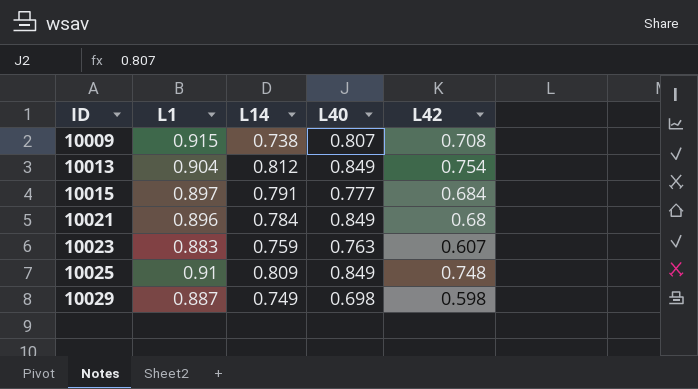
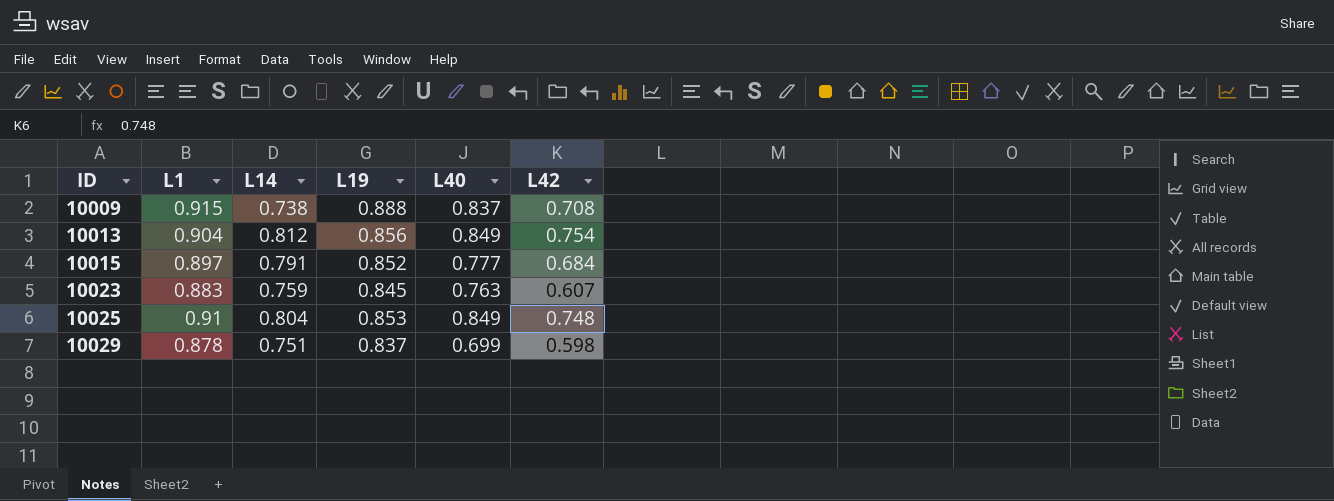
column L19 | position: none -> 4
row 10021: 0.896 | 0.784 | 0.849 | 0.68 -> none
10009 | L40: 0.807 -> 0.837
10025 | L14: 0.809 -> 0.804
10029 | L1: 0.887 -> 0.878
10029 | L14: 0.749 -> 0.751
10029 | L40: 0.698 -> 0.699

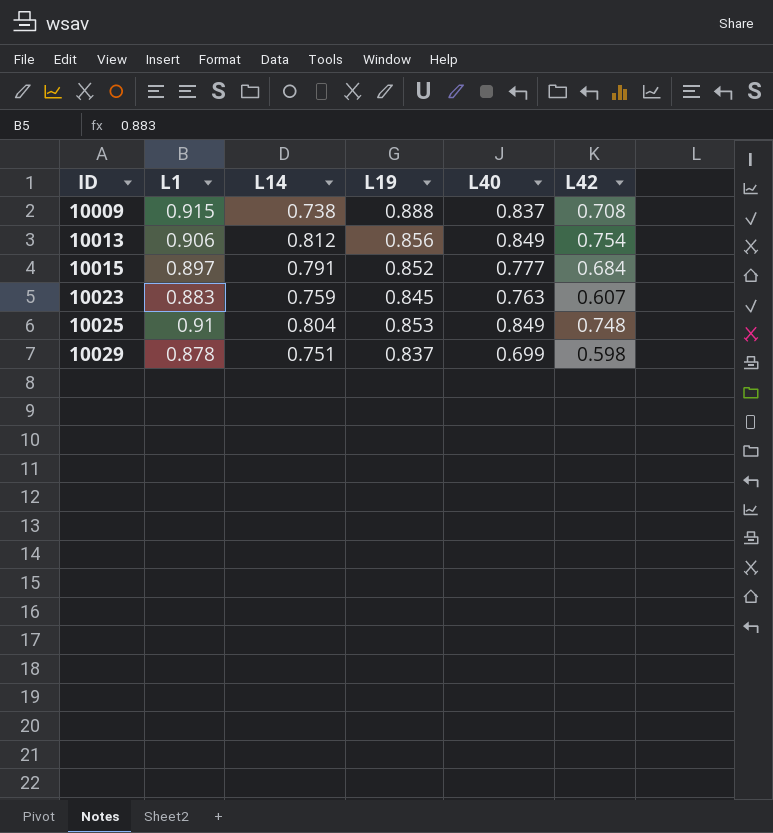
10013 | L1: 0.904 -> 0.906

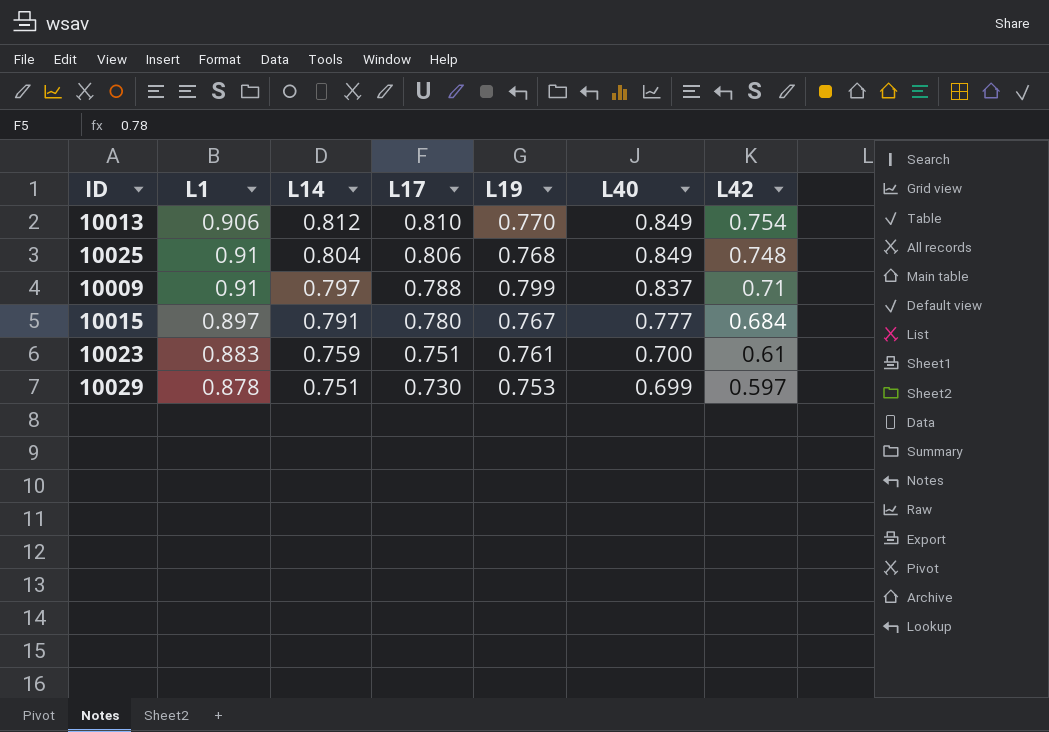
row order: ID ascending -> L14 descending
column L17 | position: none -> 4
10013 | L19: 0.856 -> 0.770
10025 | L19: 0.853 -> 0.768
10009 | L1: 0.915 -> 0.91
10009 | L14: 0.738 -> 0.797
10009 | L19: 0.888 -> 0.799
10009 | L42: 0.708 -> 0.71
10015 | L19: 0.852 -> 0.767
10023 | L19: 0.845 -> 0.761
10023 | L40: 0.763 -> 0.700
10023 | L42: 0.607 -> 0.61
10029 | L19: 0.837 -> 0.753
10029 | L42: 0.598 -> 0.597

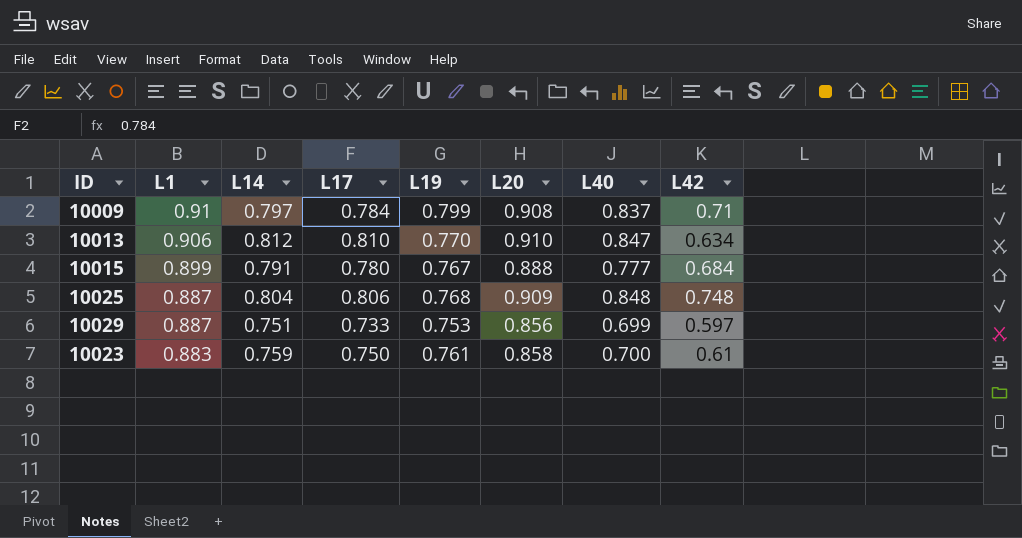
row order: L14 descending -> L1 descending
column L20 | position: none -> 6
10009 | L17: 0.788 -> 0.784
10013 | L40: 0.849 -> 0.847
10013 | L42: 0.754 -> 0.634
10015 | L1: 0.897 -> 0.899
10025 | L1: 0.91 -> 0.887
10025 | L40: 0.849 -> 0.848
10029 | L1: 0.878 -> 0.887
10029 | L17: 0.730 -> 0.733
10023 | L17: 0.751 -> 0.750

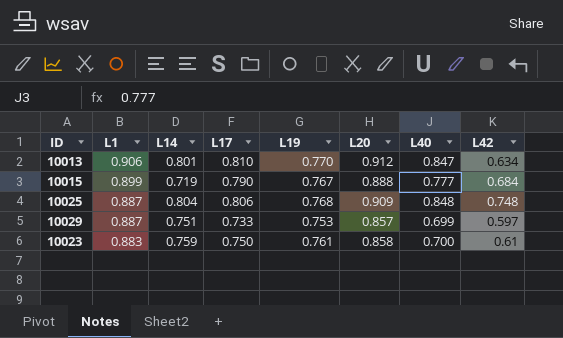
row 10009: 0.91 | 0.797 | 0.784 | 0.799 | 0.908 | 0.837 | 0.71 -> none
10013 | L14: 0.812 -> 0.801
10013 | L20: 0.910 -> 0.912
10015 | L14: 0.791 -> 0.719
10015 | L17: 0.780 -> 0.790
10029 | L20: 0.856 -> 0.857

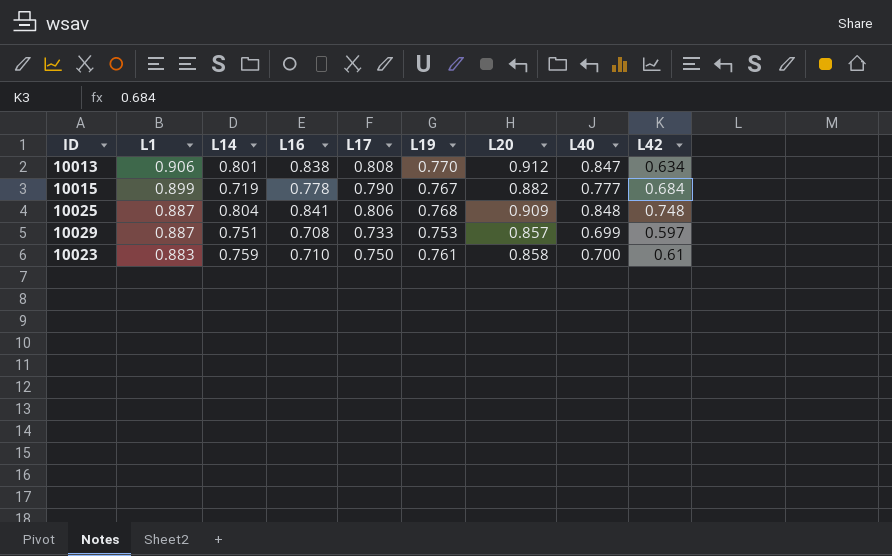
column L16 | position: none -> 4
10013 | L17: 0.810 -> 0.808
10015 | L20: 0.888 -> 0.882

